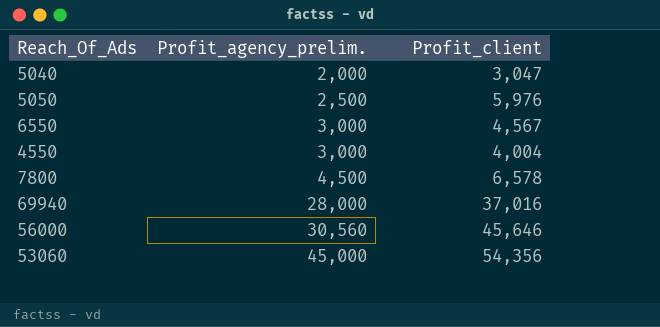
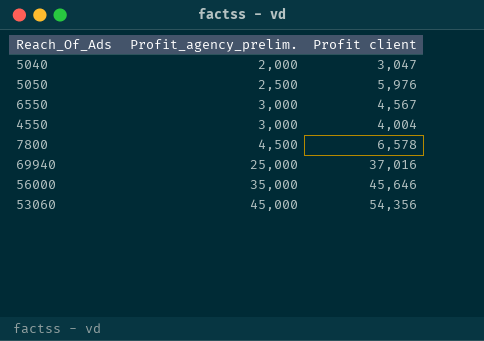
column name: Profit_client -> Profit client
69940 | Profit_agency_prelim.: 28,000 -> 25,000
56000 | Profit_agency_prelim.: 30,560 -> 35,000

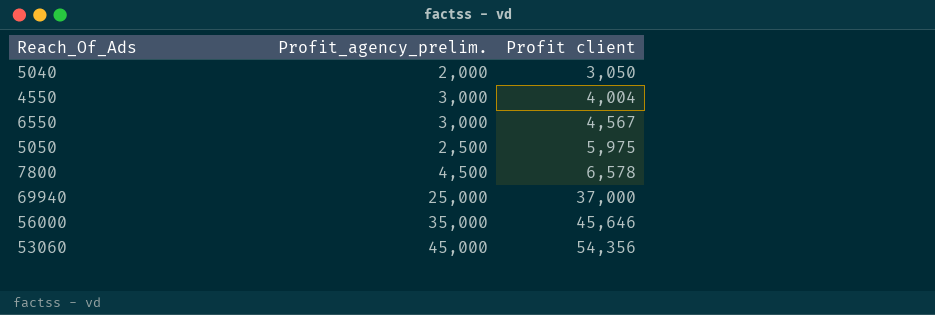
row order: Profit_agency_prelim. ascending -> Profit client ascending
5040 | Profit client: 3,047 -> 3,050
5050 | Profit client: 5,976 -> 5,975
69940 | Profit client: 37,016 -> 37,000

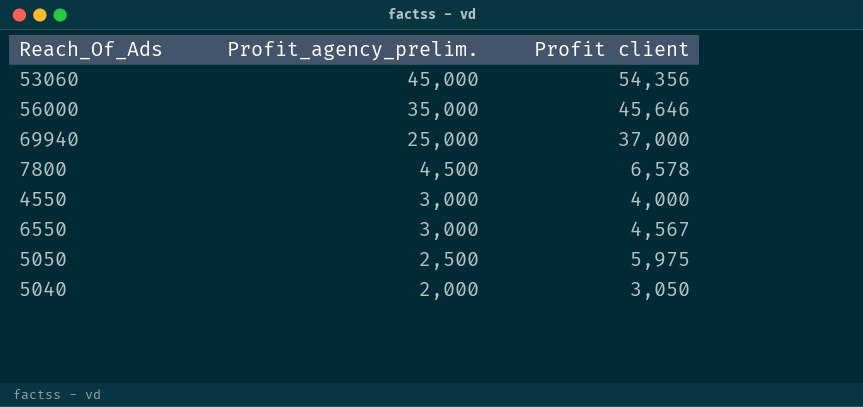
row order: Profit client ascending -> Profit_agency_prelim. descending
4550 | Profit client: 4,004 -> 4,000

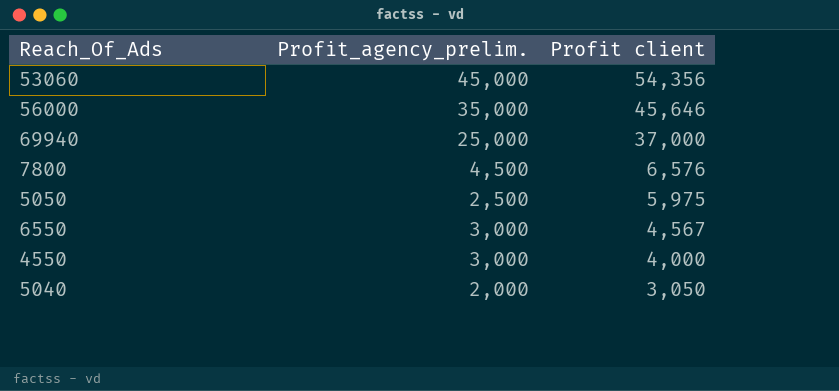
row order: Profit_agency_prelim. descending -> Profit client descending
7800 | Profit client: 6,578 -> 6,576

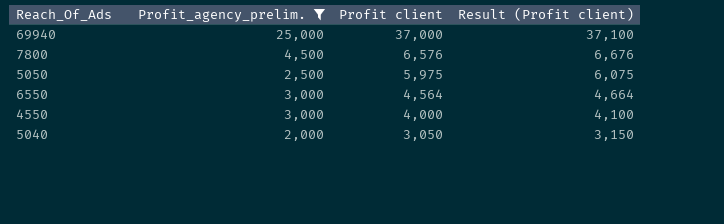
filter: none -> Profit_agency_prelim. <= 25,000
column Result (Profit client) | formula: none -> [Profit client] + 100
6550 | Profit client: 4,567 -> 4,564

